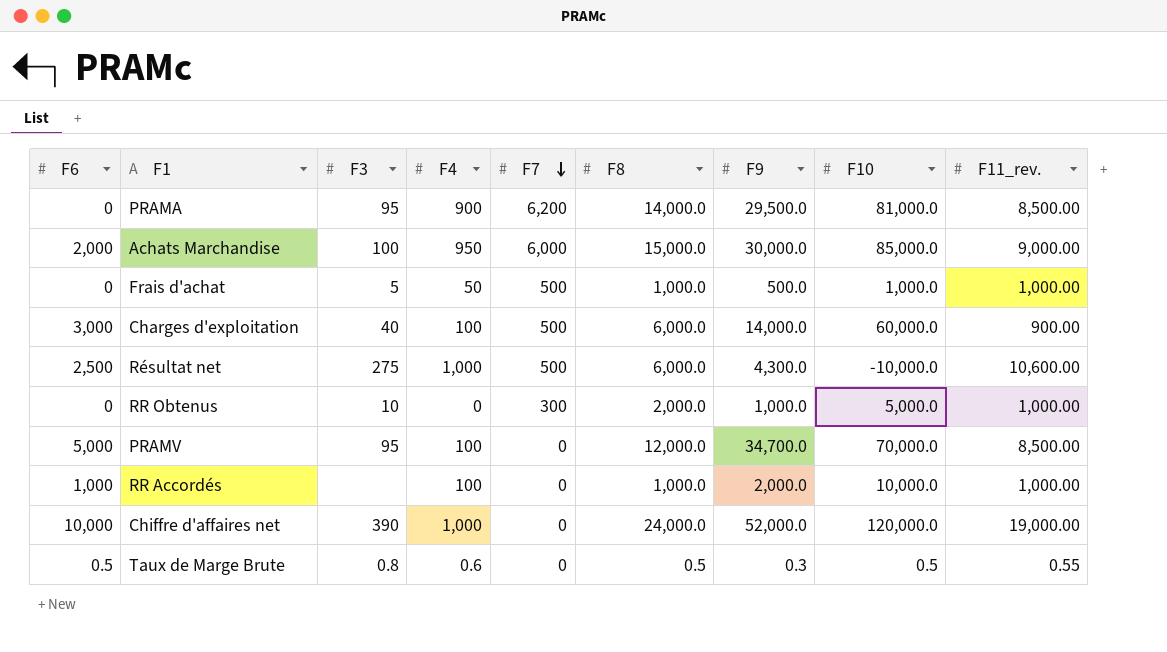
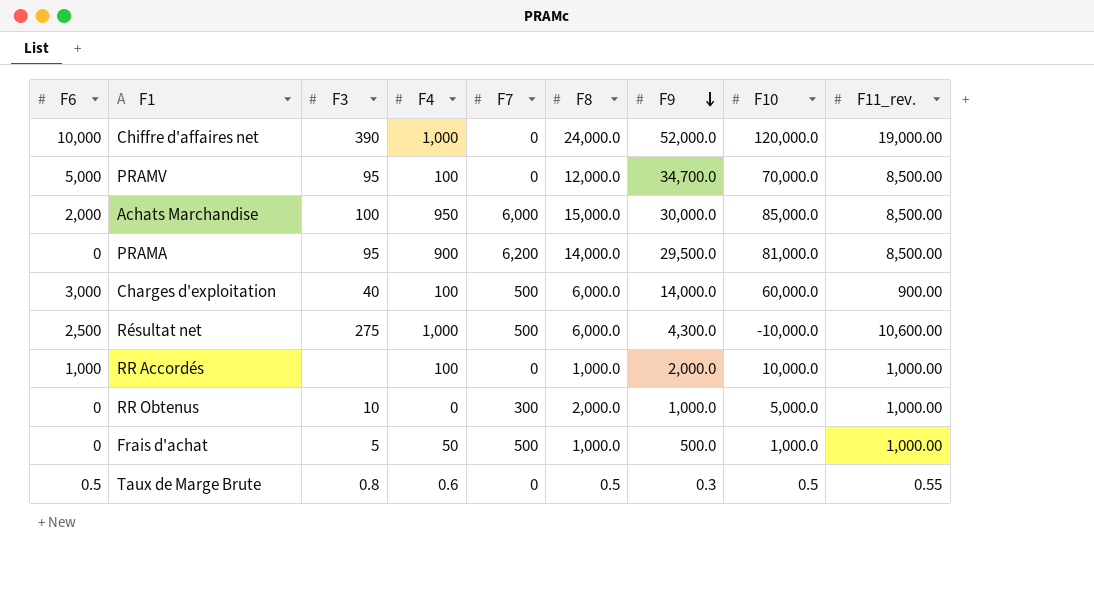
row order: F7 descending -> F9 descending
Achats Marchandise | F11_rev.: 9,000.00 -> 8,500.00

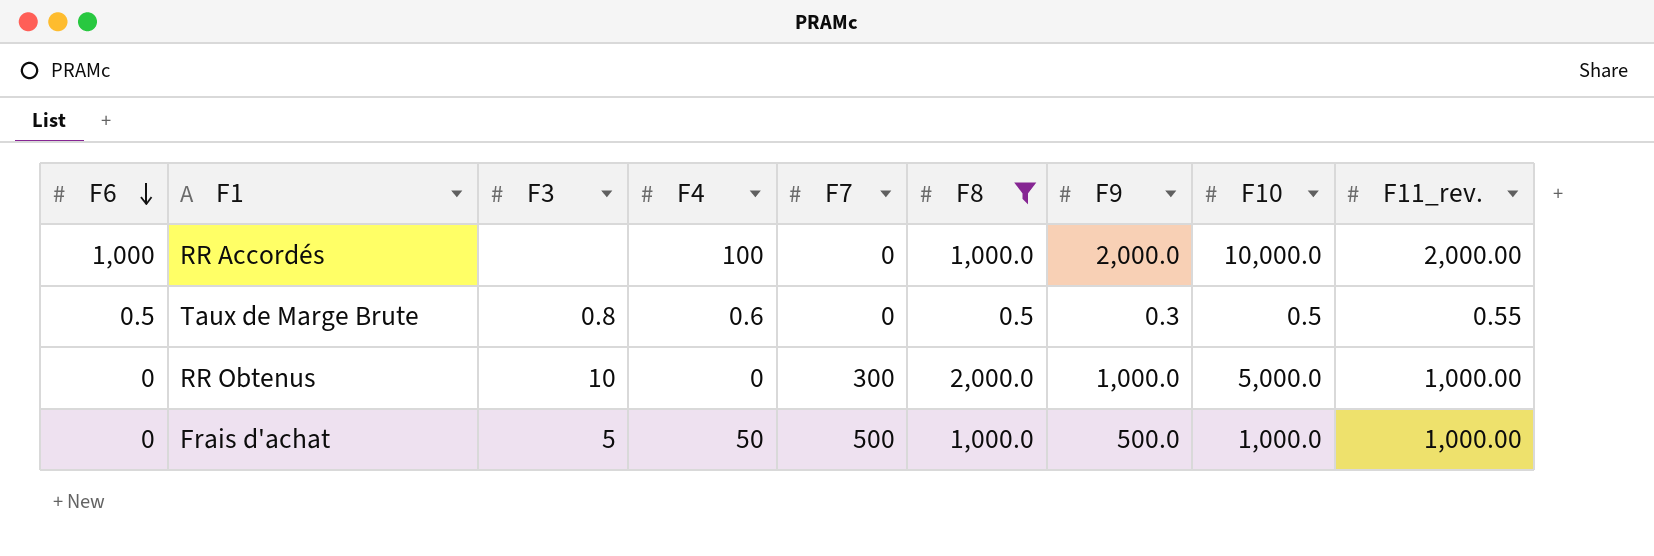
filter: none -> F8 <= 2,000.0
row order: F9 descending -> F6 descending
RR Accordés | F11_rev.: 1,000.00 -> 2,000.00

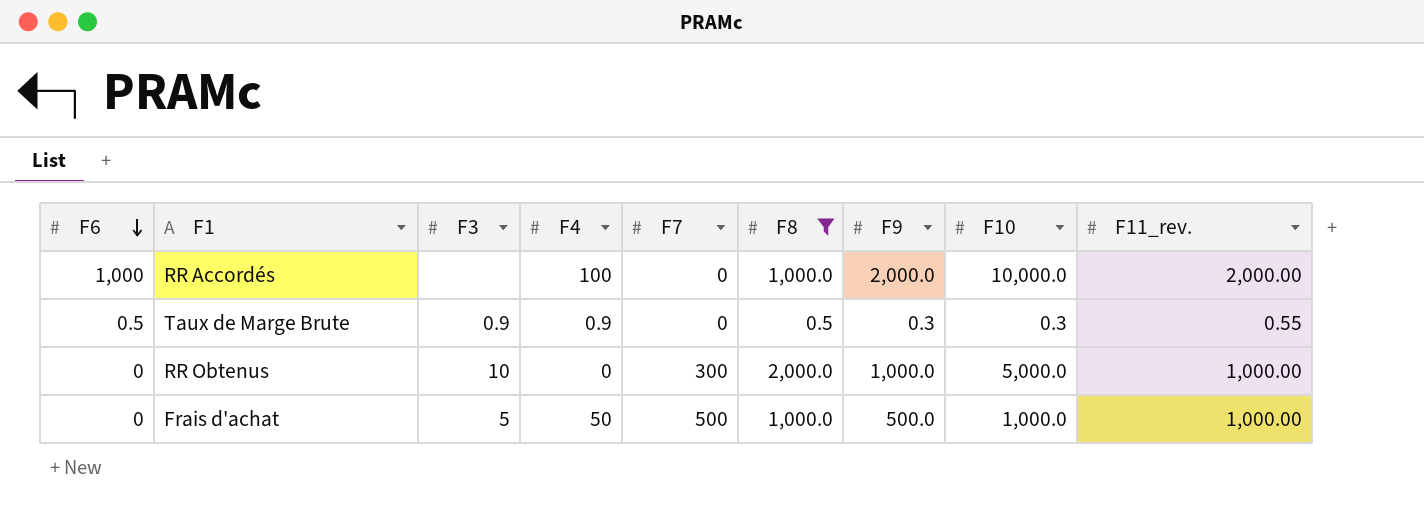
Taux de Marge Brute | F3: 0.8 -> 0.9
Taux de Marge Brute | F4: 0.6 -> 0.9
Taux de Marge Brute | F10: 0.5 -> 0.3

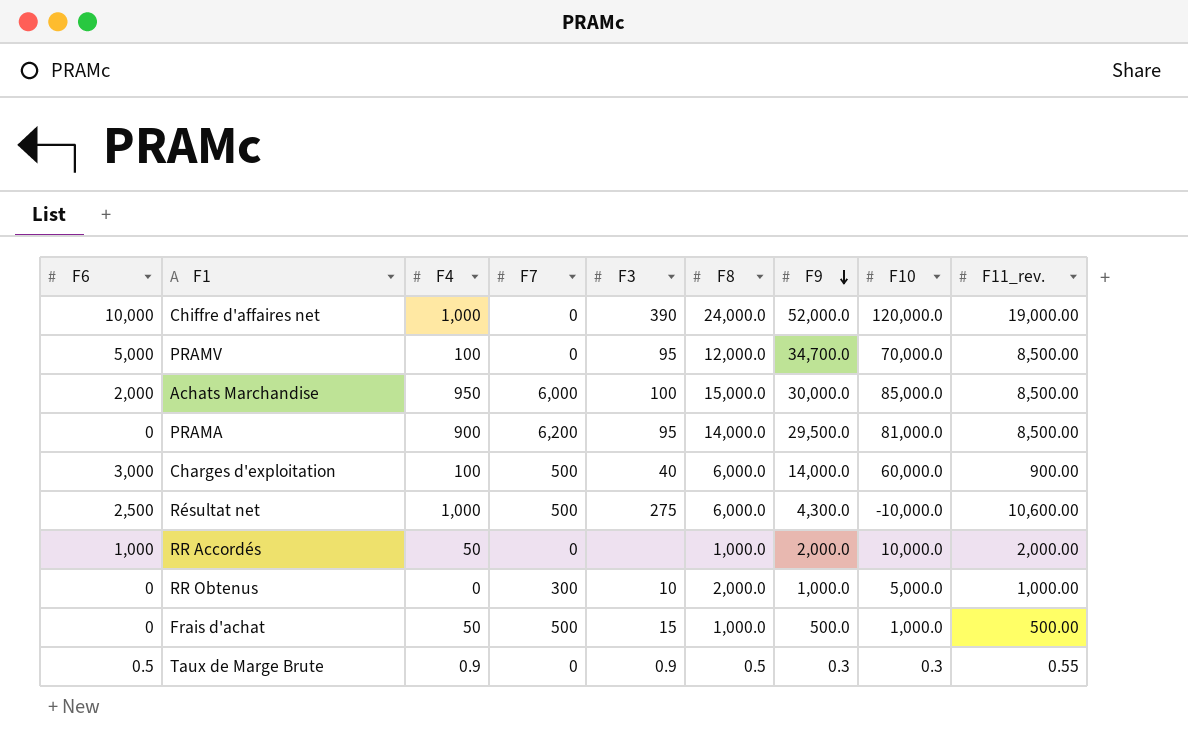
filter: F8 <= 2,000.0 -> none
row order: F6 descending -> F9 descending
column F3 | position: 3 -> 5
RR Accordés | F4: 100 -> 50
Frais d'achat | F3: 5 -> 15
Frais d'achat | F11_rev.: 1,000.00 -> 500.00

